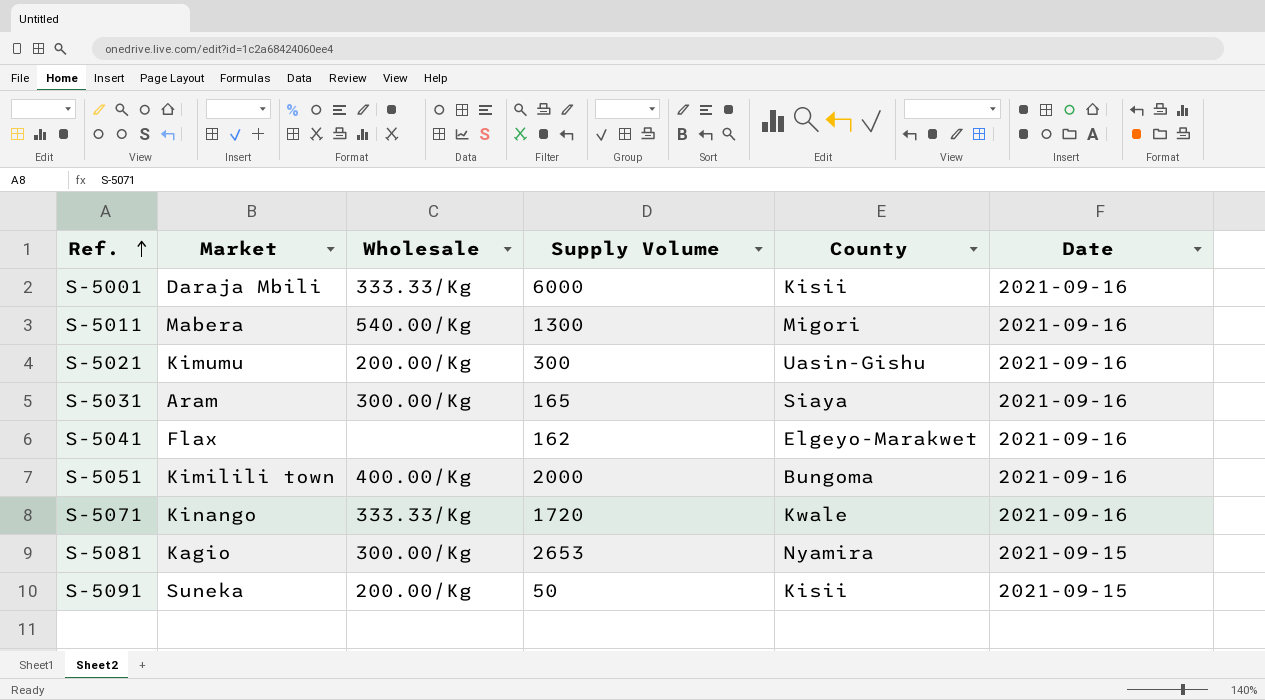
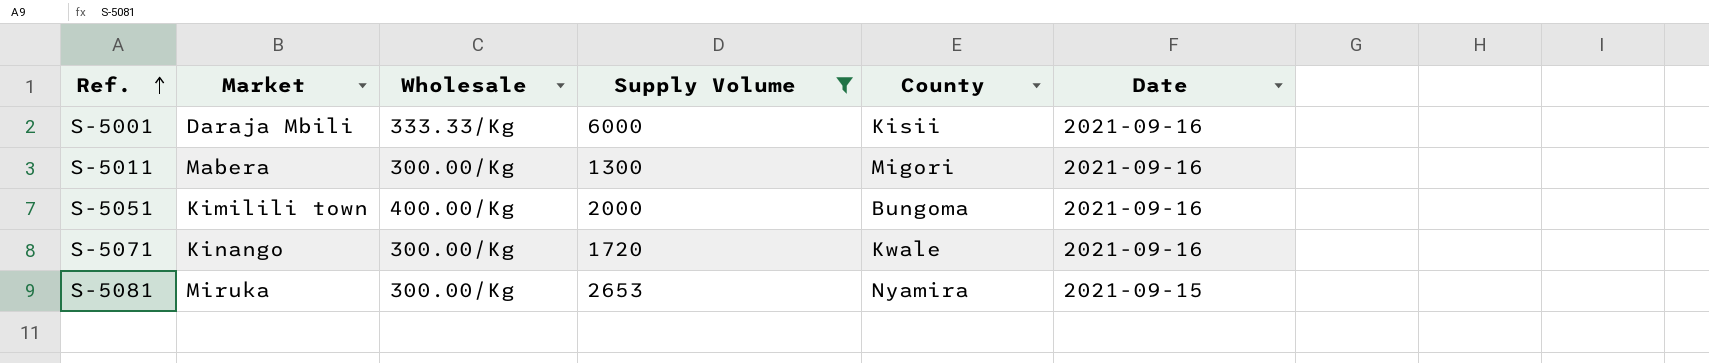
filter: none -> Supply Volume >= 1300
S-5011 | Wholesale: 540.00/Kg -> 300.00/Kg
S-5071 | Wholesale: 333.33/Kg -> 300.00/Kg
S-5081 | Market: Kagio -> Miruka

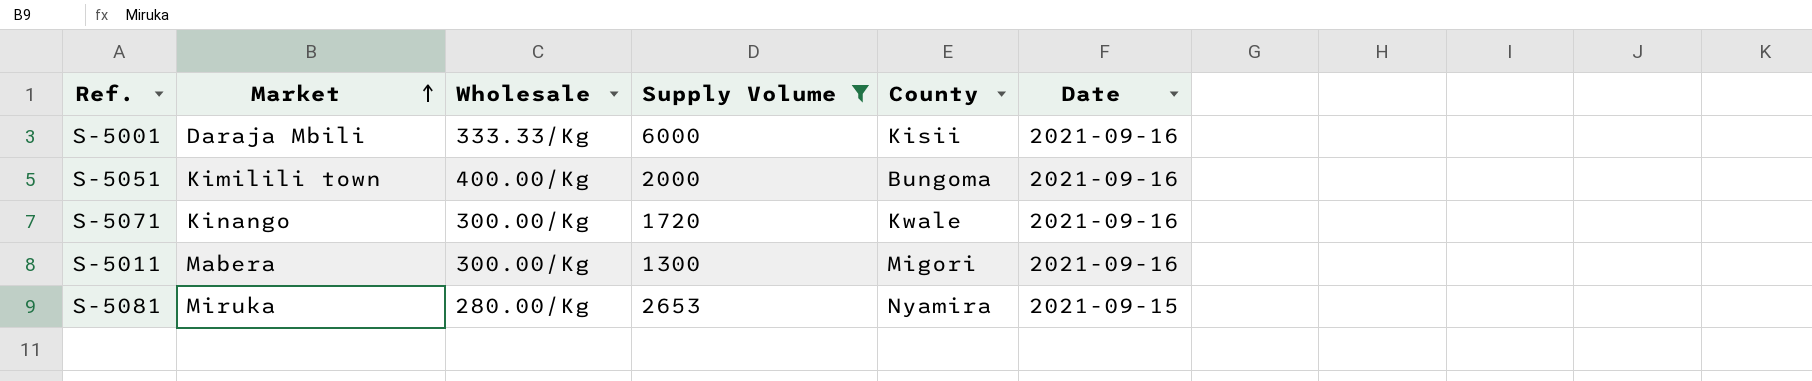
row order: Ref. ascending -> Market ascending
S-5081 | Wholesale: 300.00/Kg -> 280.00/Kg

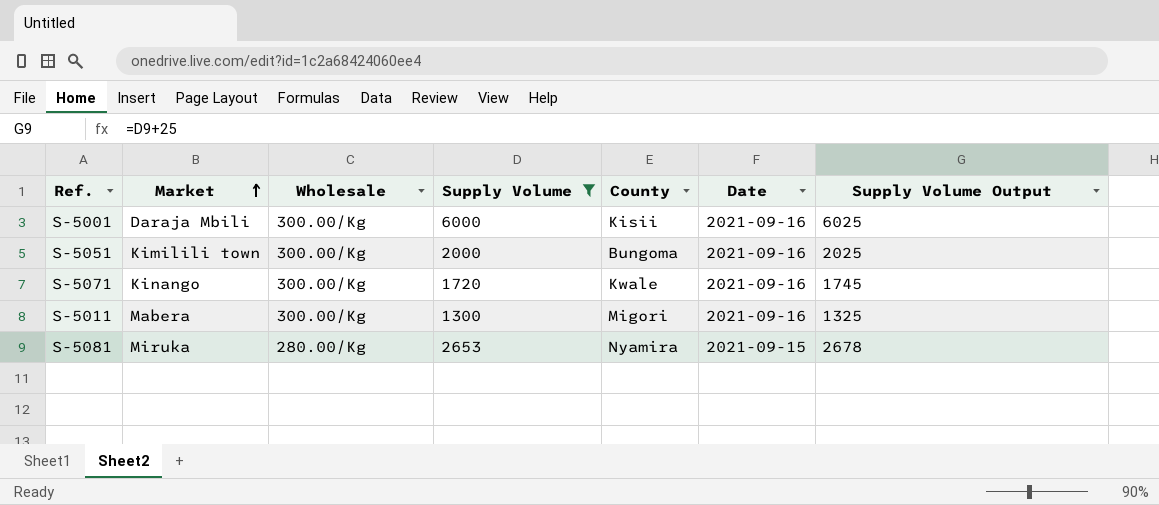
column Supply Volume Output | formula: none -> [Supply Volume] + 25
S-5001 | Wholesale: 333.33/Kg -> 300.00/Kg
S-5051 | Wholesale: 400.00/Kg -> 300.00/Kg

